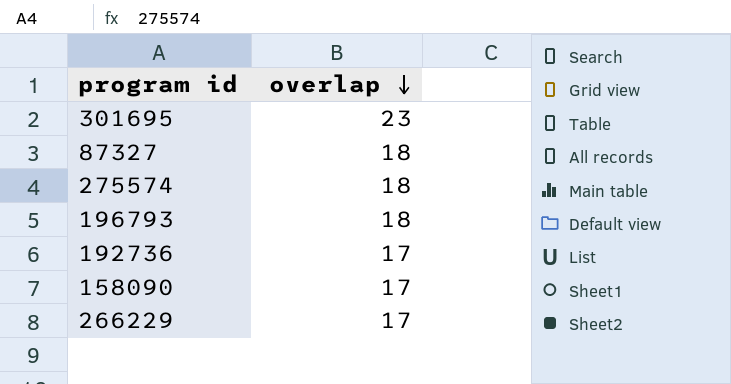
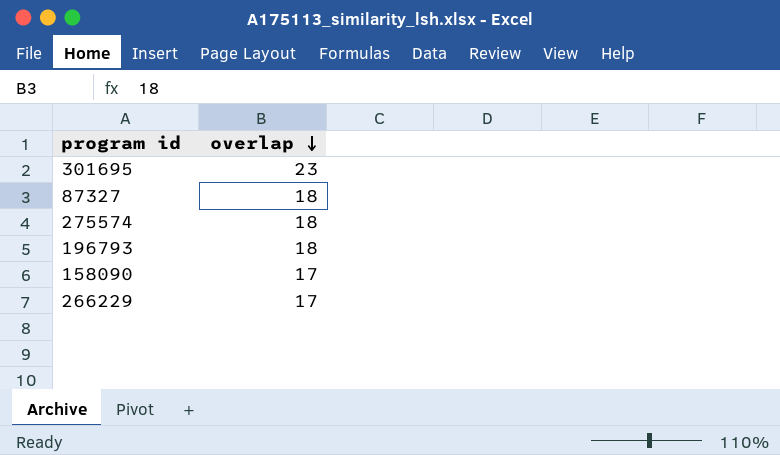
row 192736: 17 -> none

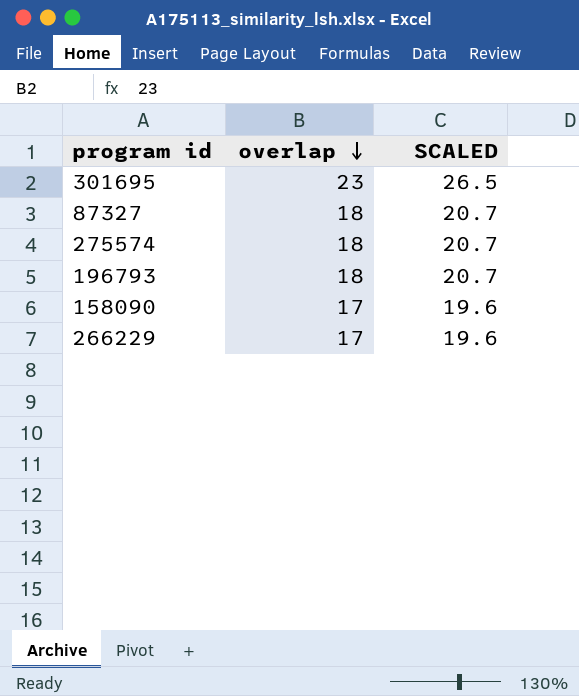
column SCALED | formula: none -> [overlap] * 1.15

